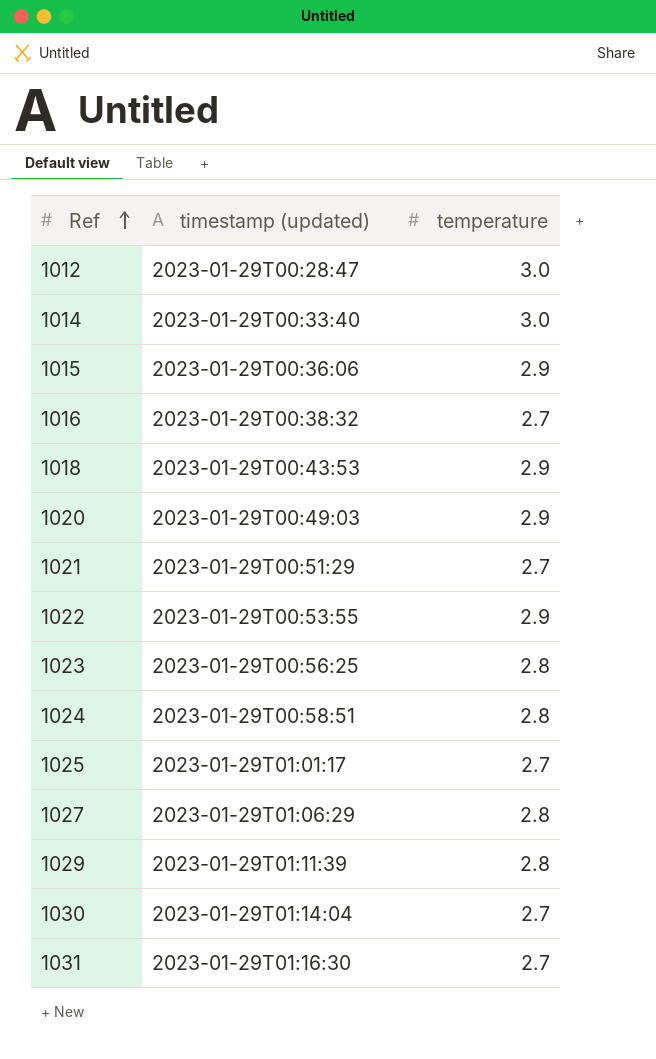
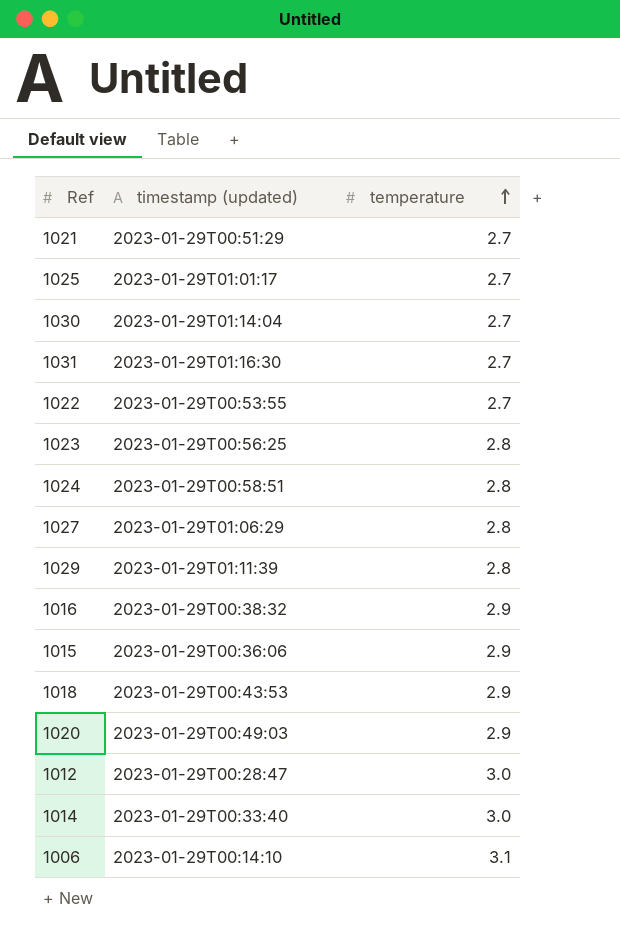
row order: Ref ascending -> temperature ascending
1022 | temperature: 2.9 -> 2.7
1016 | temperature: 2.7 -> 2.9
row 1006: none -> 2023-01-29T00:14:10 | 3.1

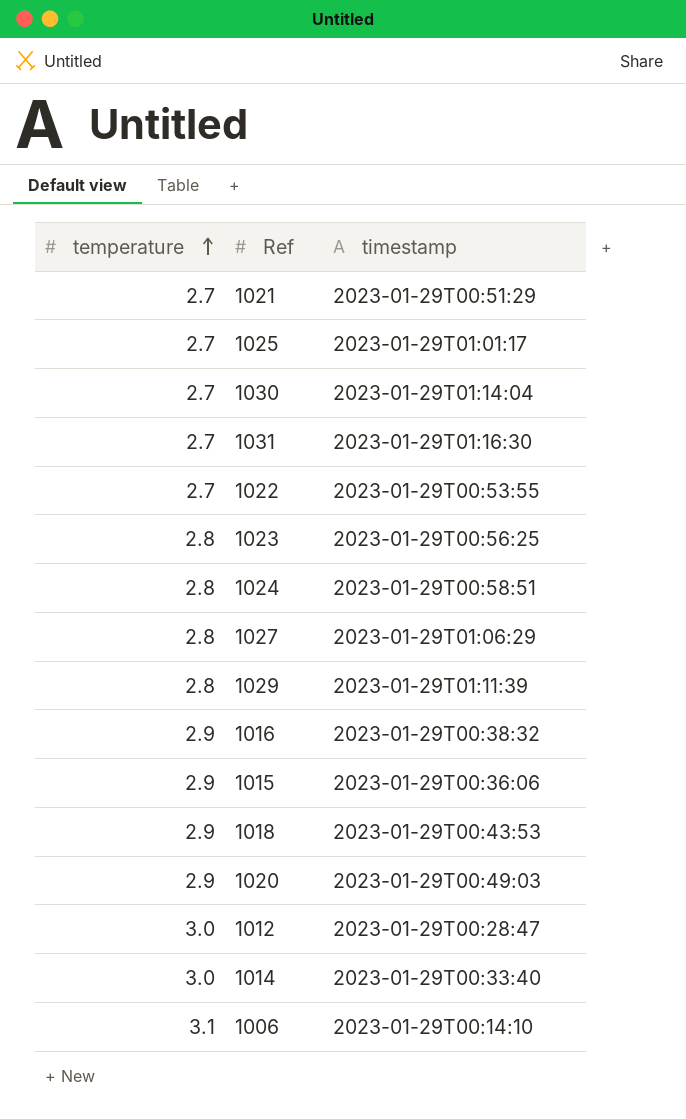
column temperature | position: 3 -> 1
column name: timestamp (updated) -> timestamp

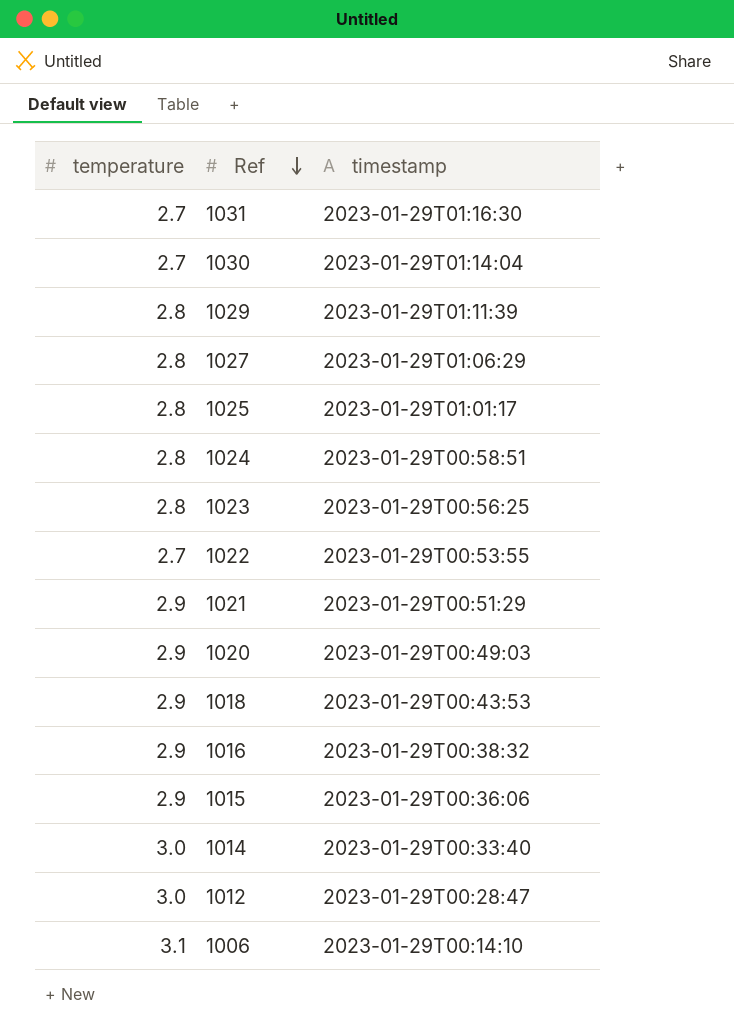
row order: temperature ascending -> Ref descending
1025 | temperature: 2.7 -> 2.8
1021 | temperature: 2.7 -> 2.9

